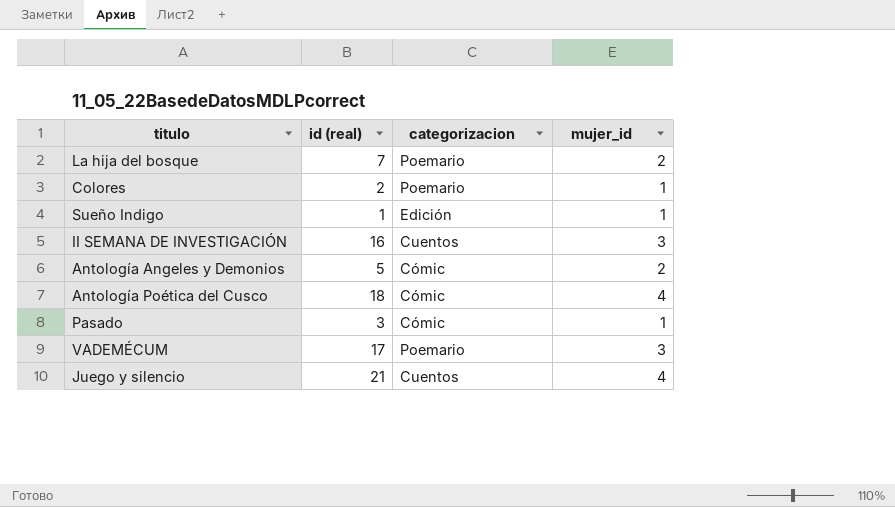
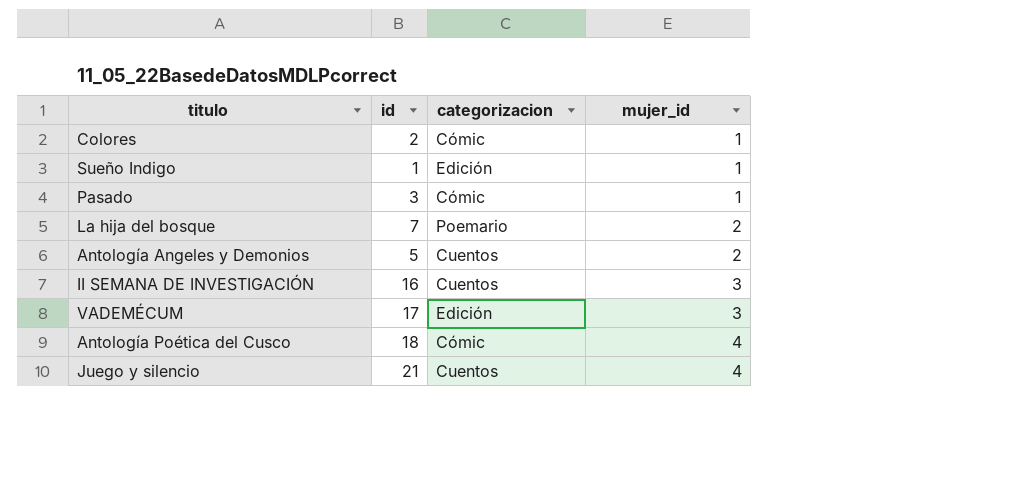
row order: none -> mujer_id ascending
column name: id (real) -> id
Colores | categorizacion: Poemario -> Cómic
Antología Angeles y Demonios | categorizacion: Cómic -> Cuentos
VADEMÉCUM | categorizacion: Poemario -> Edición

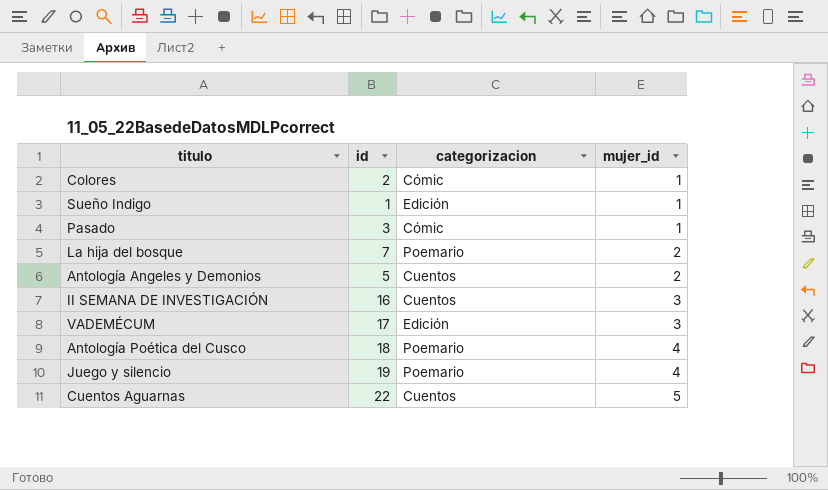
Antología Poética del Cusco | categorizacion: Cómic -> Poemario
Juego y silencio | id: 21 -> 19
Juego y silencio | categorizacion: Cuentos -> Poemario
row Cuentos Aguarnas: none -> 22 | Cuentos | 5

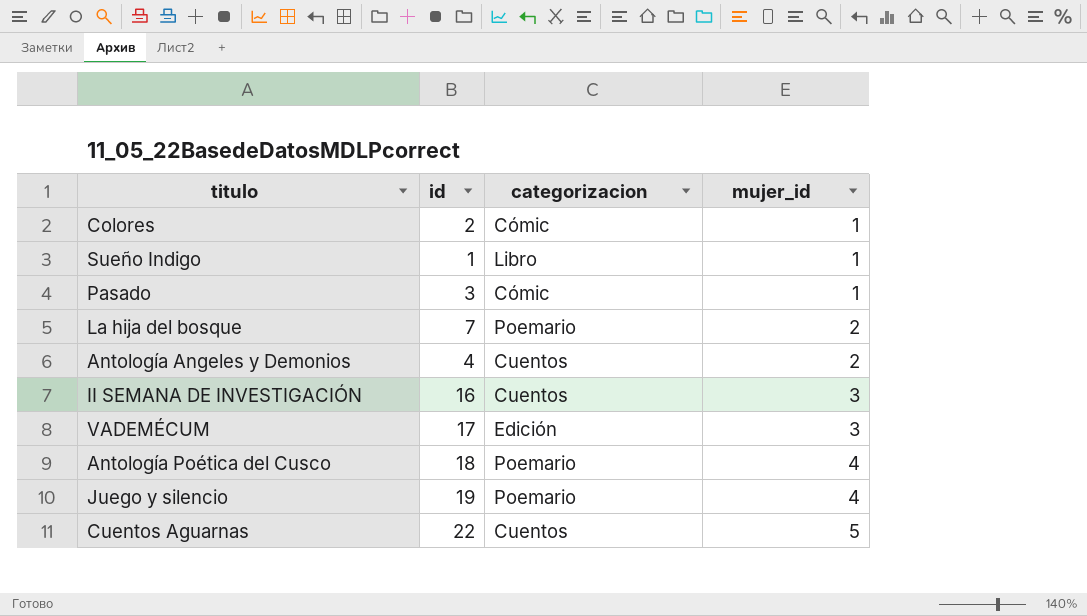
Sueño Indigo | categorizacion: Edición -> Libro
Antología Angeles y Demonios | id: 5 -> 4

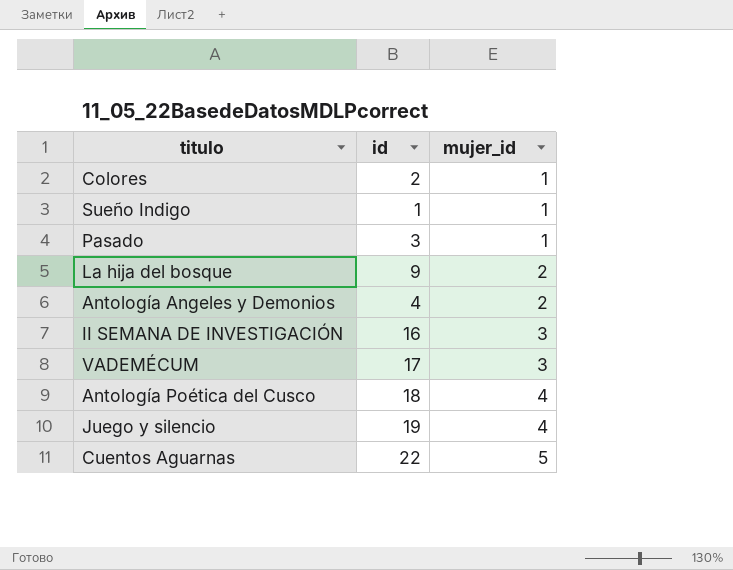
column categorizacion | position: 3 -> none
La hija del bosque | id: 7 -> 9

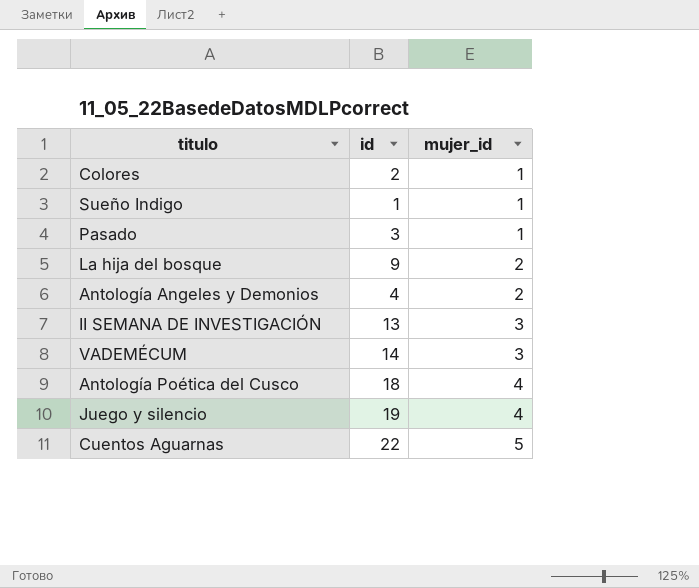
II SEMANA DE INVESTIGACIÓN | id: 16 -> 13
VADEMÉCUM | id: 17 -> 14

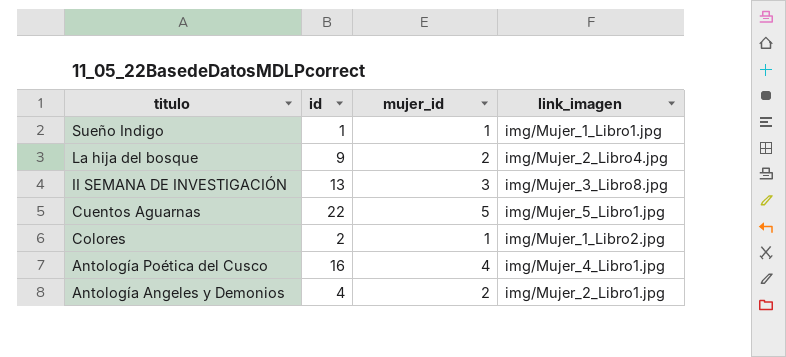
row order: mujer_id ascending -> titulo descending
column link_imagen | position: none -> 4
row Pasado: 3 | 1 -> none
row VADEMÉCUM: 14 | 3 -> none
row Juego y silencio: 19 | 4 -> none
Antología Poética del Cusco | id: 18 -> 16

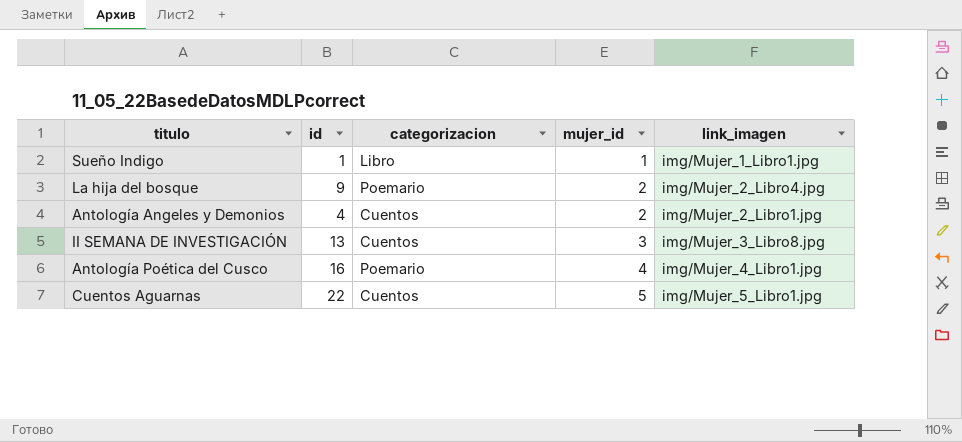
row order: titulo descending -> mujer_id ascending
column categorizacion | position: none -> 3
row Colores: 2 | 1 | img/Mujer_1_Libro2.jpg -> none

